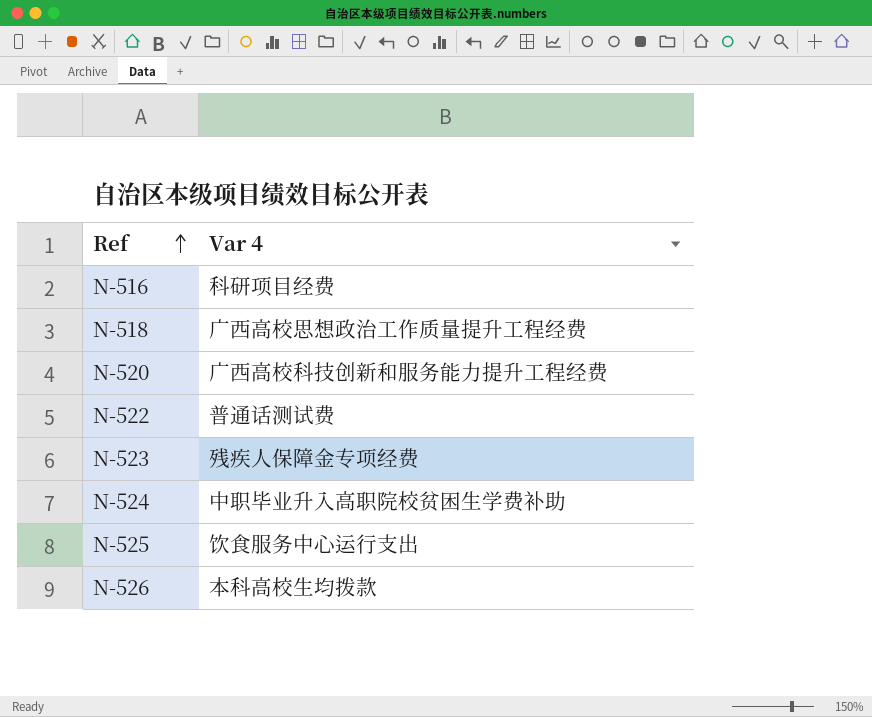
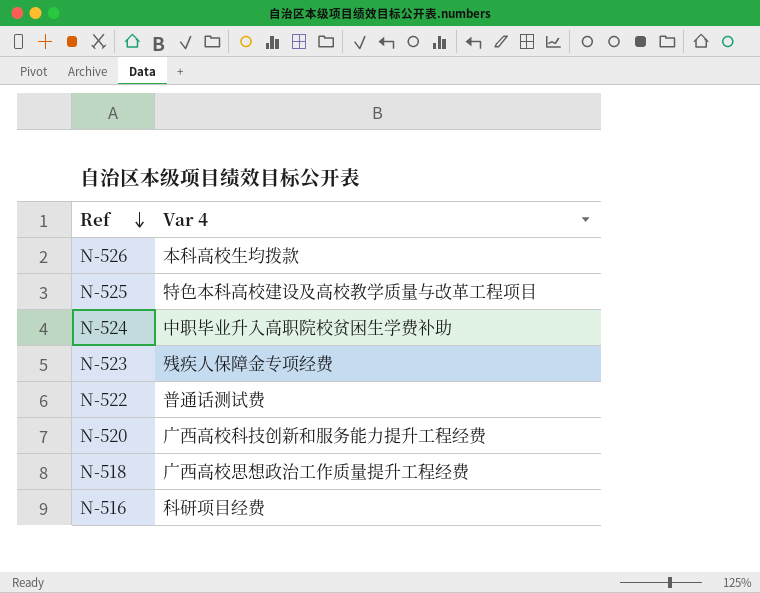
row order: Ref ascending -> Ref descending
N-525 | Var 4: 饮食服务中心运行支出 -> 特色本科高校建设及高校教学质量与改革工程项目

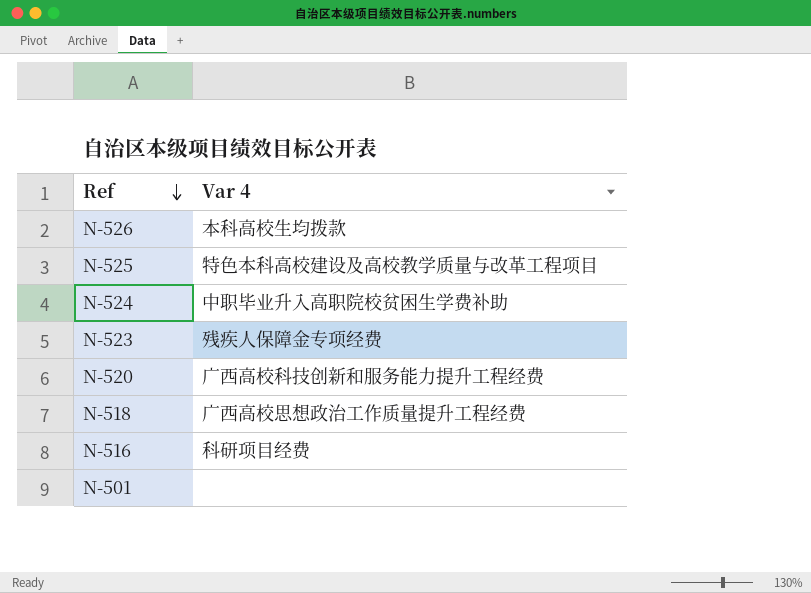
row N-522: 普通话测试费 -> none
row N-501: none -> none

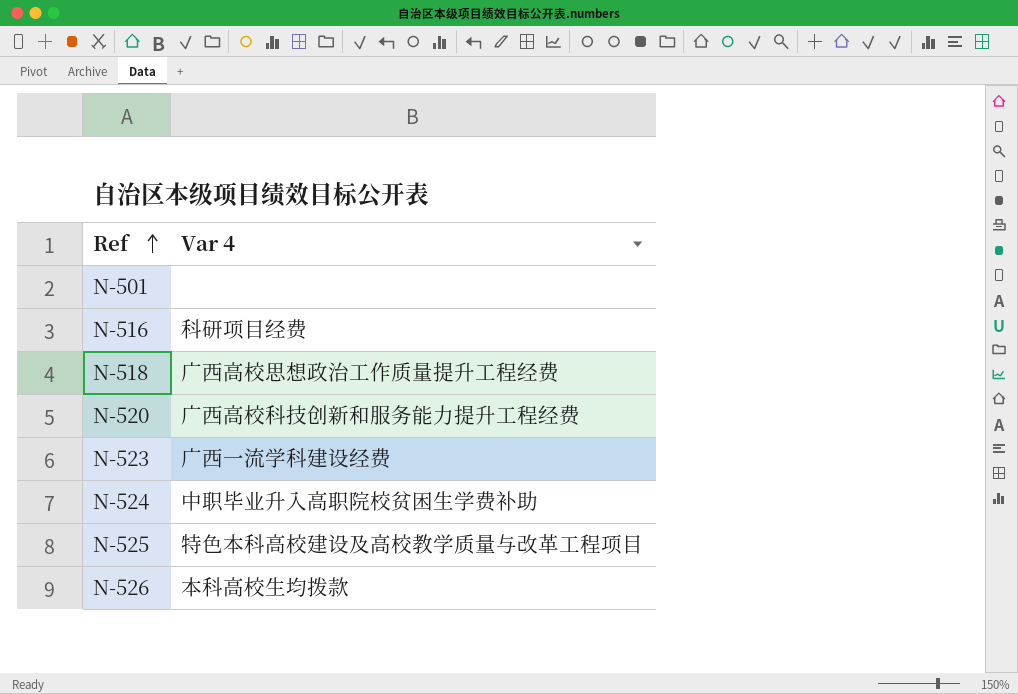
row order: Ref descending -> Ref ascending
N-523 | Var 4: 残疾人保障金专项经费 -> 广西一流学科建设经费

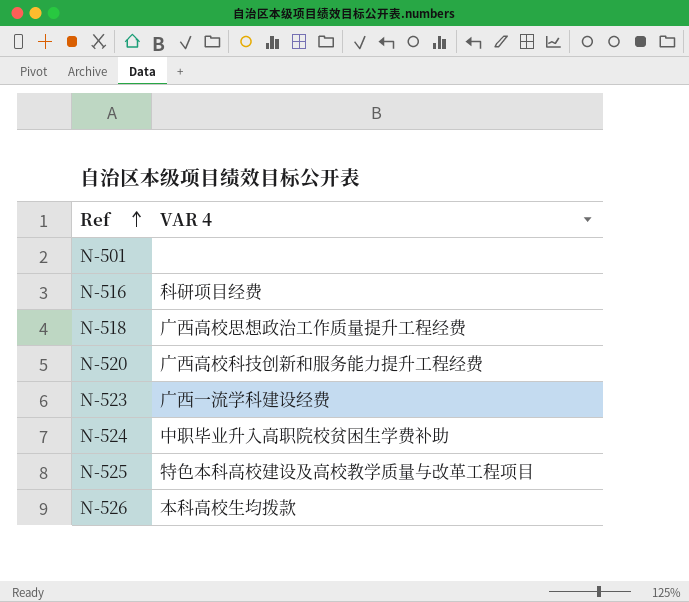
column name: Var 4 -> VAR 4

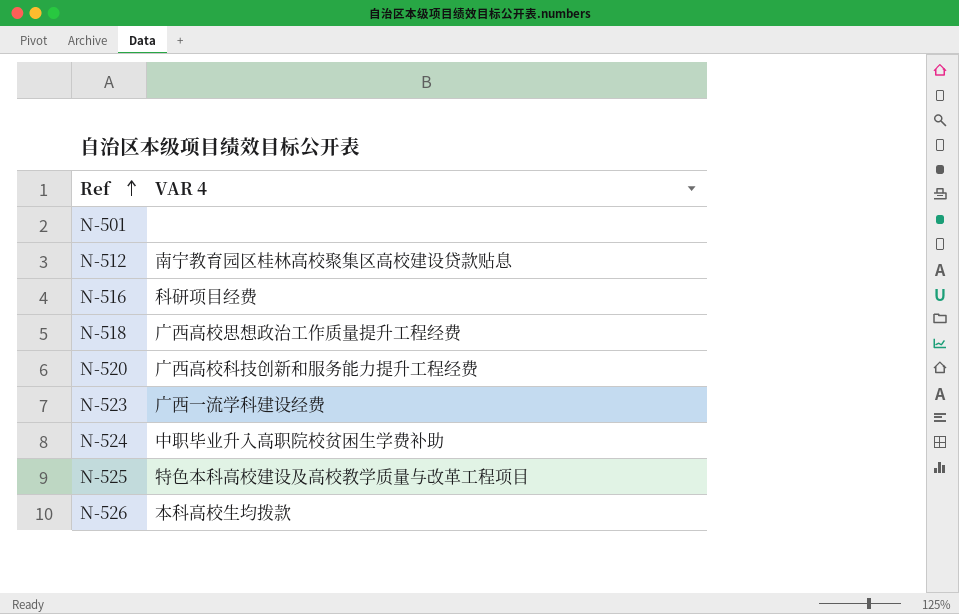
row N-512: none -> 南宁教育园区桂林高校聚集区高校建设贷款贴息

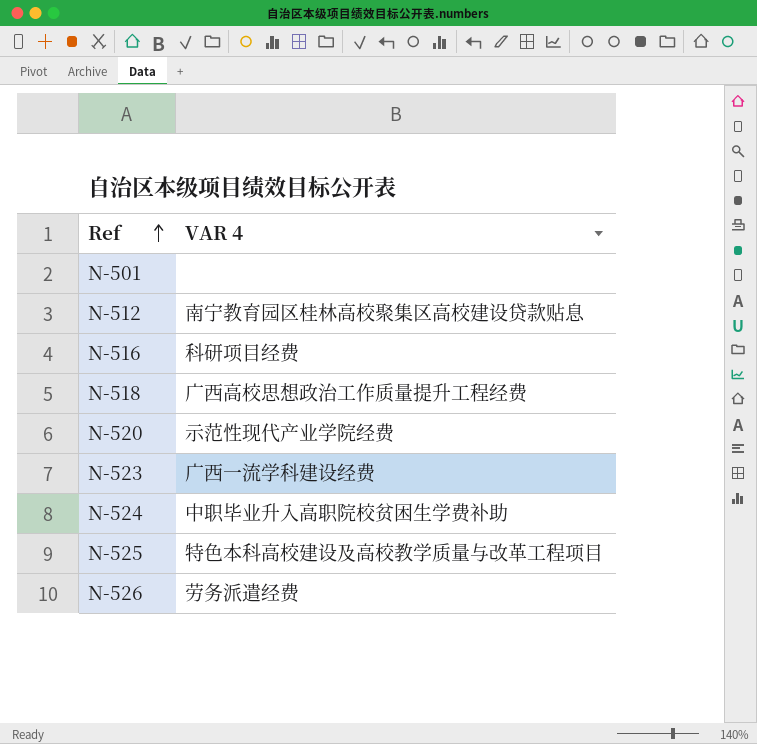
N-520 | VAR 4: 广西高校科技创新和服务能力提升工程经费 -> 示范性现代产业学院经费
N-526 | VAR 4: 本科高校生均拨款 -> 劳务派遣经费

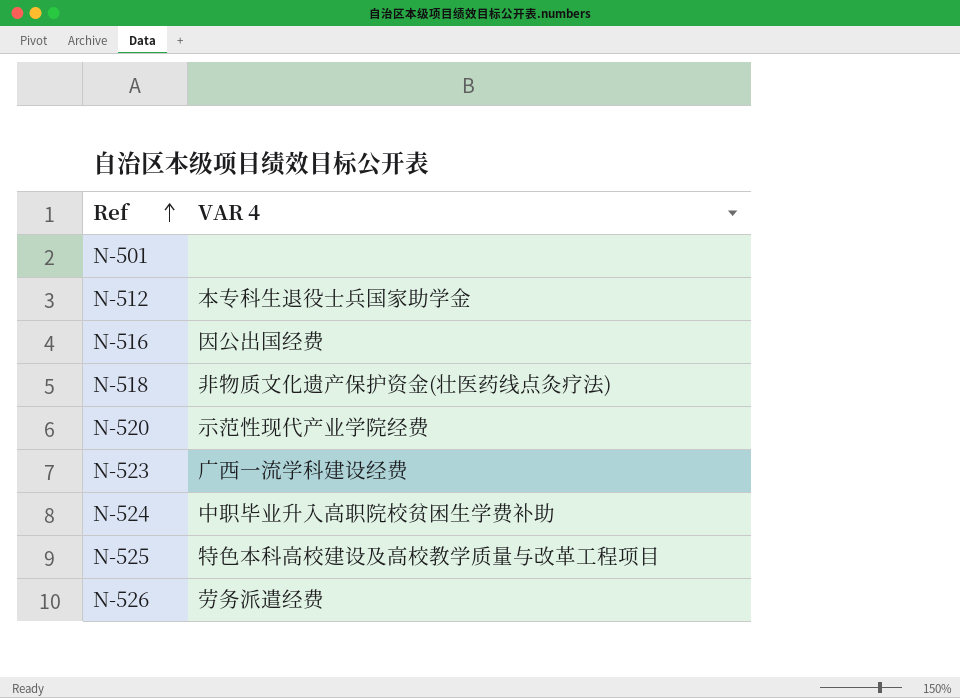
N-512 | VAR 4: 南宁教育园区桂林高校聚集区高校建设贷款贴息 -> 本专科生退役士兵国家助学金
N-516 | VAR 4: 科研项目经费 -> 因公出国经费
N-518 | VAR 4: 广西高校思想政治工作质量提升工程经费 -> 非物质文化遗产保护资金(壮医药线点灸疗法)

